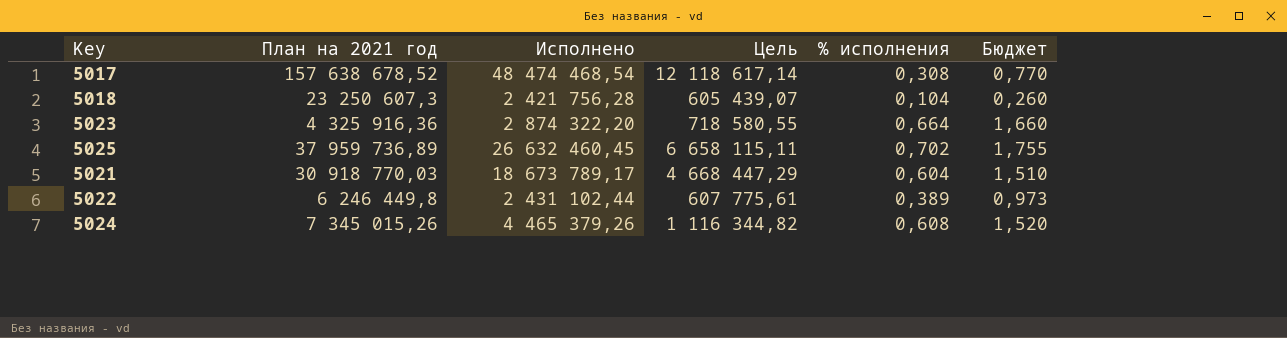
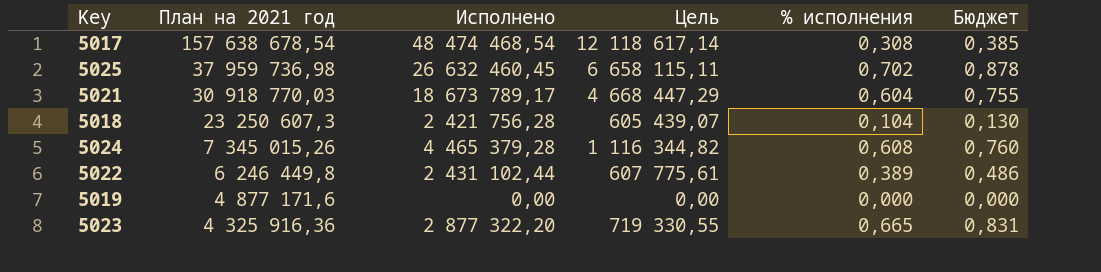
row order: none -> План на 2021 год descending
column Бюджет | formula: [% исполнения] * 2,5 -> [% исполнения] * 1,25
5017 | План на 2021 год: 157 638 678,52 -> 157 638 678,54
5025 | План на 2021 год: 37 959 736,89 -> 37 959 736,98
5024 | Исполнено: 4 465 379,26 -> 4 465 379,28
row 5019: none -> 4 877 171,6 | 0,00 | 0,00 | 0,000 | 0,000
5023 | Исполнено: 2 874 322,20 -> 2 877 322,20
5023 | Цель: 718 580,55 -> 719 330,55
5023 | % исполнения: 0,664 -> 0,665

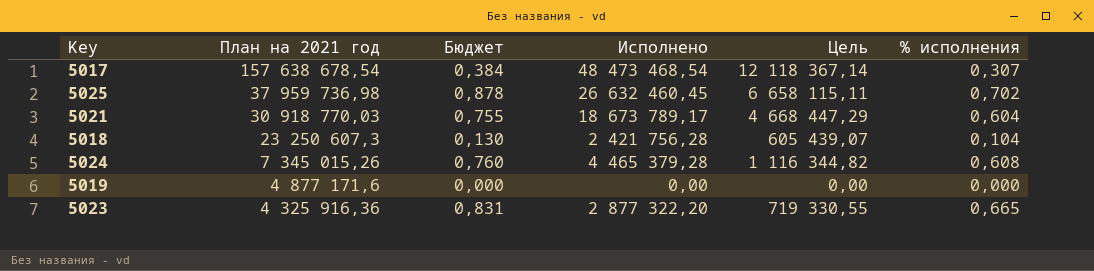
column Бюджет | position: 6 -> 3
row 5022: 6 246 449,8 | 2 431 102,44 | 607 775,61 | 0,389 | 0,486 -> none
5017 | Бюджет: 0,385 -> 0,384
5017 | Исполнено: 48 474 468,54 -> 48 473 468,54
5017 | Цель: 12 118 617,14 -> 12 118 367,14
5017 | % исполнения: 0,308 -> 0,307

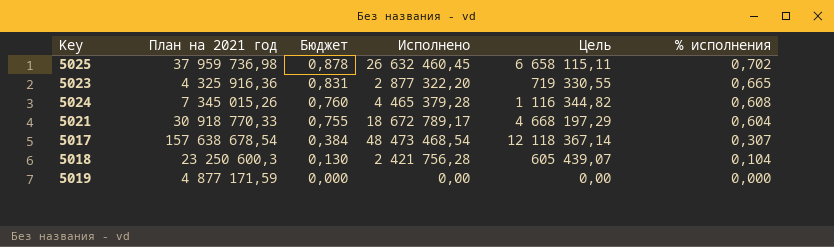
row order: План на 2021 год descending -> Бюджет descending
5021 | План на 2021 год: 30 918 770,03 -> 30 918 770,33
5021 | Исполнено: 18 673 789,17 -> 18 672 789,17
5021 | Цель: 4 668 447,29 -> 4 668 197,29
5018 | План на 2021 год: 23 250 607,3 -> 23 250 600,3
5019 | План на 2021 год: 4 877 171,6 -> 4 877 171,59

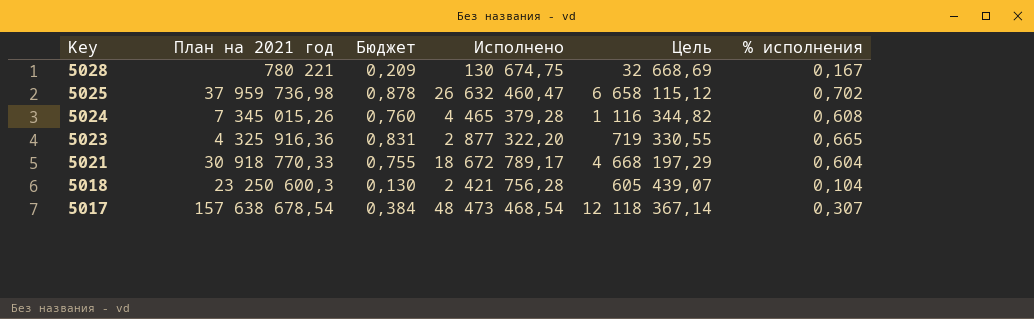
row order: Бюджет descending -> Key descending
row 5019: 4 877 171,59 | 0,000 | 0,00 | 0,00 | 0,000 -> none
row 5028: none -> 780 221 | 0,209 | 130 674,75 | 32 668,69 | 0,167
5025 | Исполнено: 26 632 460,45 -> 26 632 460,47
5025 | Цель: 6 658 115,11 -> 6 658 115,12

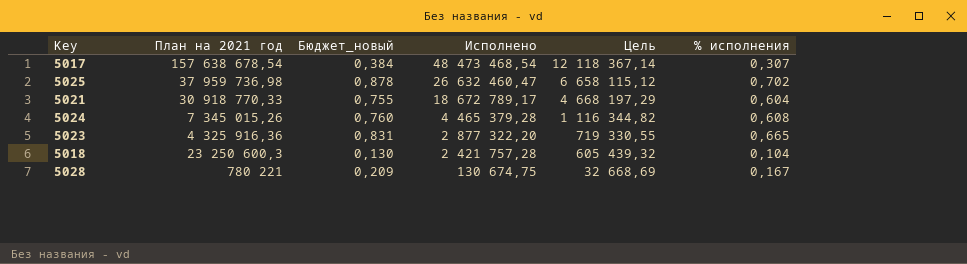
row order: Key descending -> Исполнено descending
column name: Бюджет -> Бюджет_новый
5018 | Исполнено: 2 421 756,28 -> 2 421 757,28
5018 | Цель: 605 439,07 -> 605 439,32

